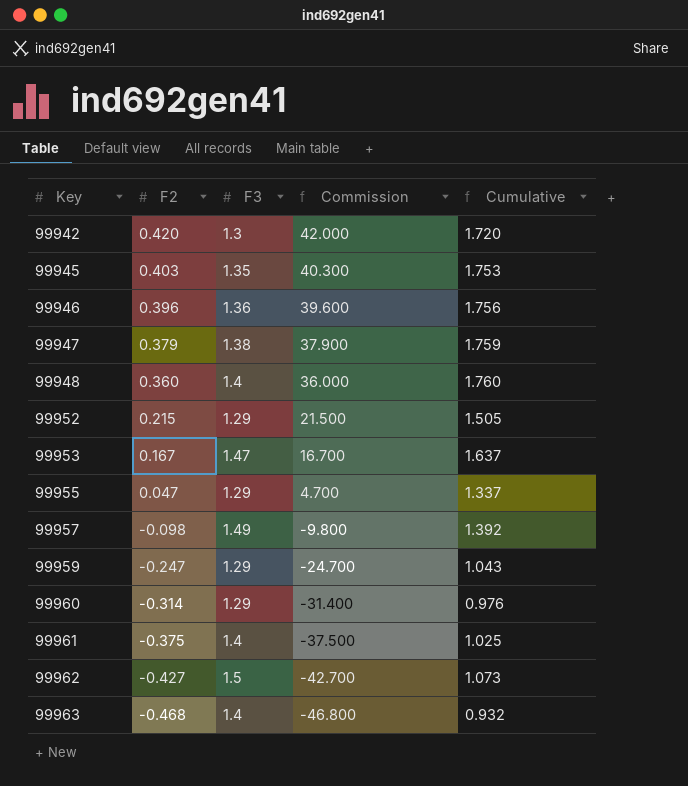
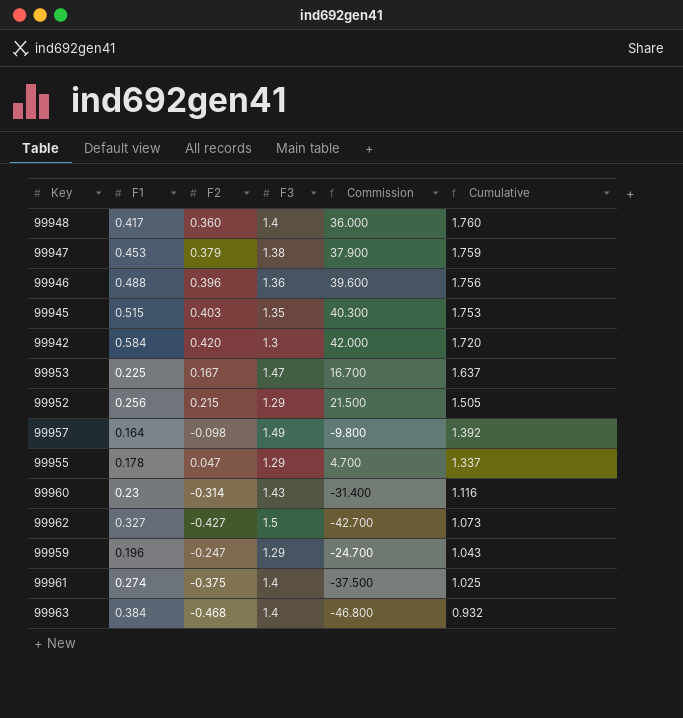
row order: Key ascending -> Cumulative descending
column F1 | position: none -> 2
99960 | F3: 1.29 -> 1.43
99960 | Cumulative: 0.976 -> 1.116

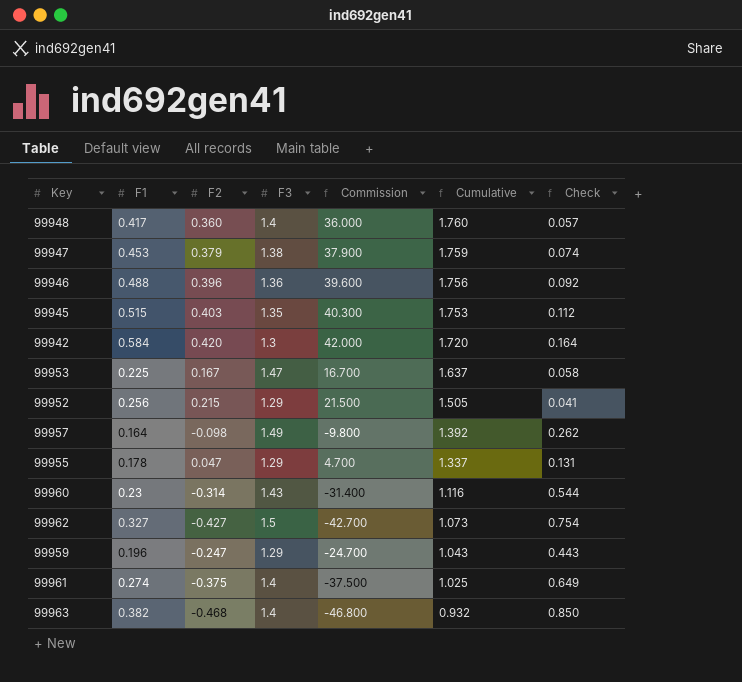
column Check | formula: none -> [F1] - [F2]
99963 | F1: 0.384 -> 0.382

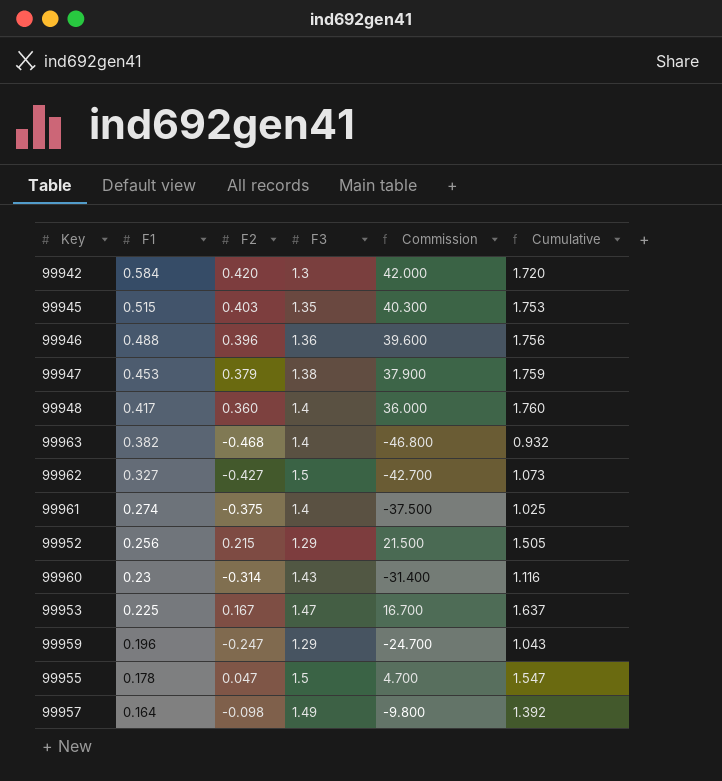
row order: Cumulative descending -> F1 descending
column Check | formula: [F1] - [F2] -> none
99955 | F3: 1.29 -> 1.5
99955 | Cumulative: 1.337 -> 1.547

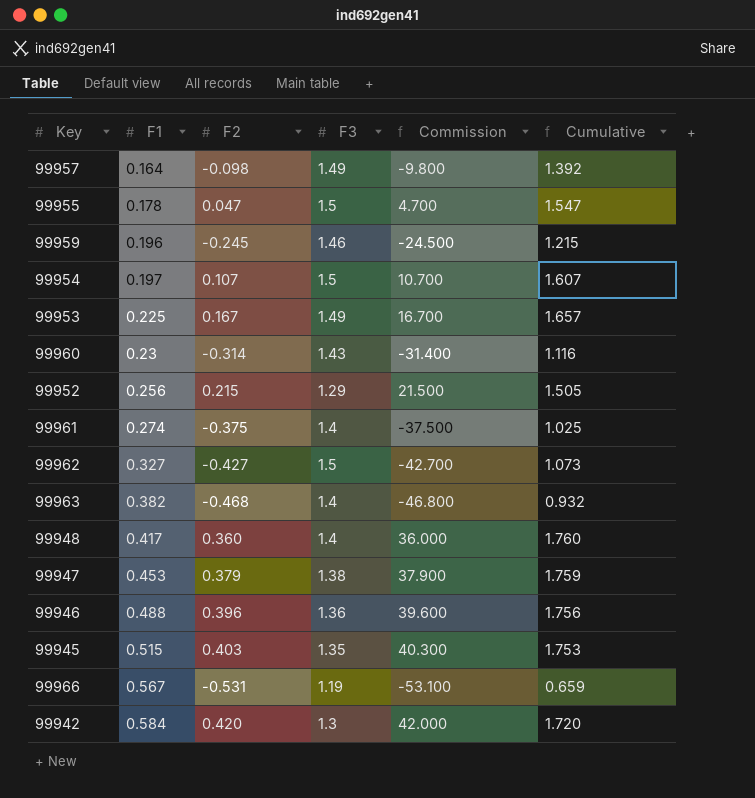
row order: F1 descending -> F1 ascending
99959 | F2: -0.247 -> -0.245
99959 | F3: 1.29 -> 1.46
99959 | Commission: -24.700 -> -24.500
99959 | Cumulative: 1.043 -> 1.215
row 99954: none -> 0.197 | 0.107 | 1.5 | 10.700 | 1.607
99953 | F3: 1.47 -> 1.49
99953 | Cumulative: 1.637 -> 1.657
row 99966: none -> 0.567 | -0.531 | 1.19 | -53.100 | 0.659

